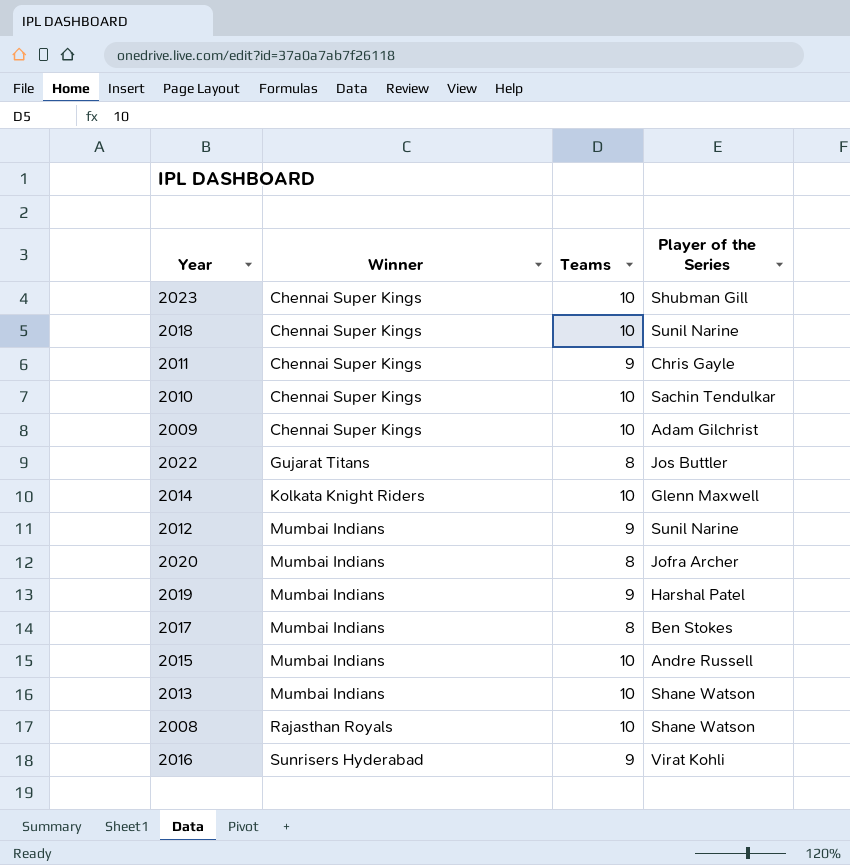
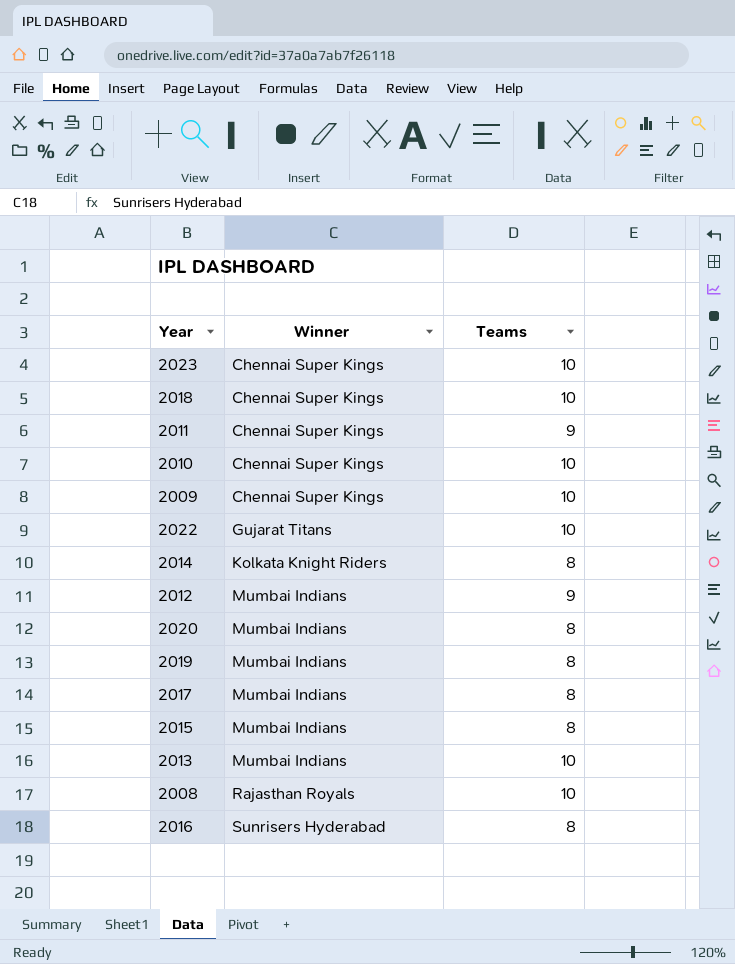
column Player of the Series | position: 4 -> none
2022 | Teams: 8 -> 10
2014 | Teams: 10 -> 8
2019 | Teams: 9 -> 8
2015 | Teams: 10 -> 8
2016 | Teams: 9 -> 8

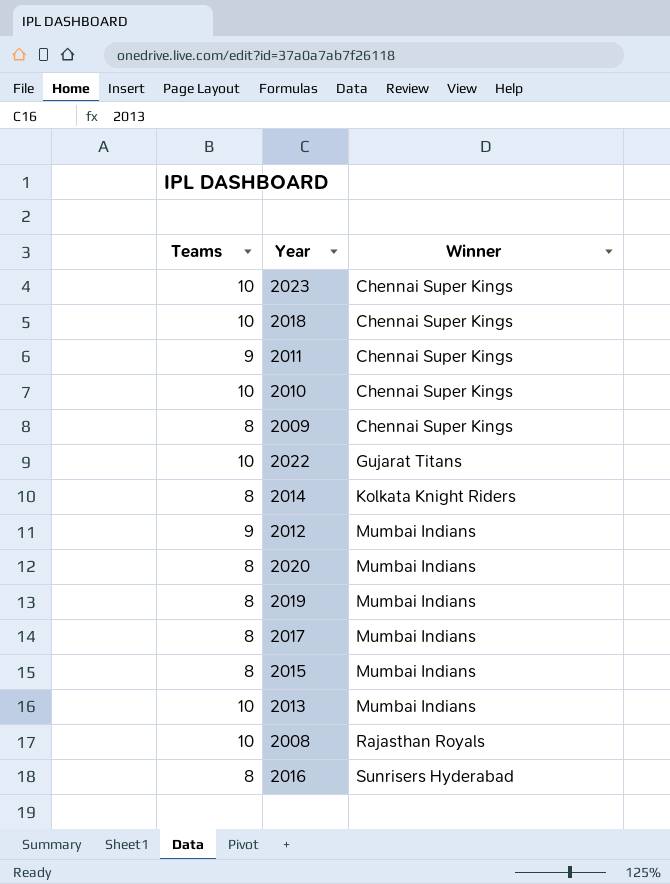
column Teams | position: 3 -> 1
2009 | Teams: 10 -> 8

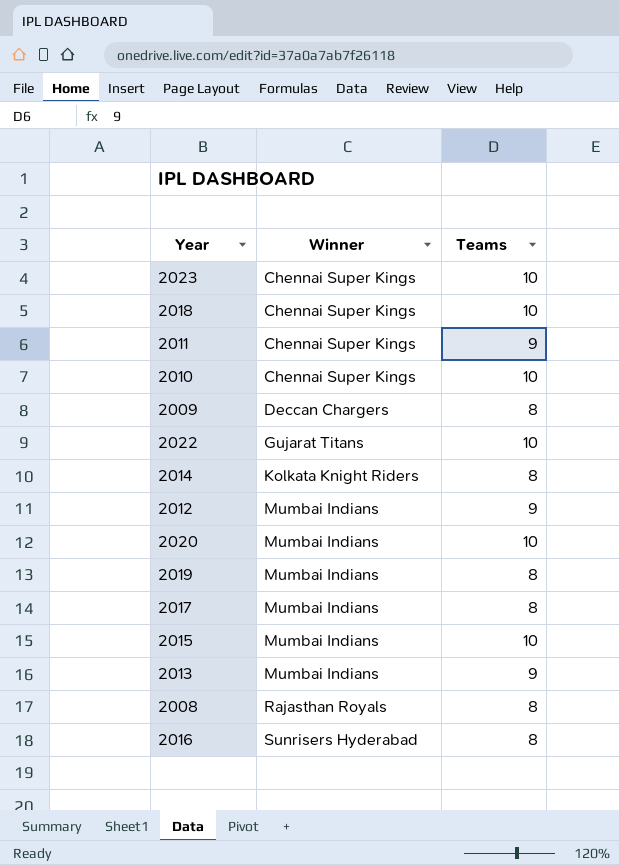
column Teams | position: 1 -> 3
2009 | Winner: Chennai Super Kings -> Deccan Chargers
2020 | Teams: 8 -> 10
2015 | Teams: 8 -> 10
2013 | Teams: 10 -> 9
2008 | Teams: 10 -> 8

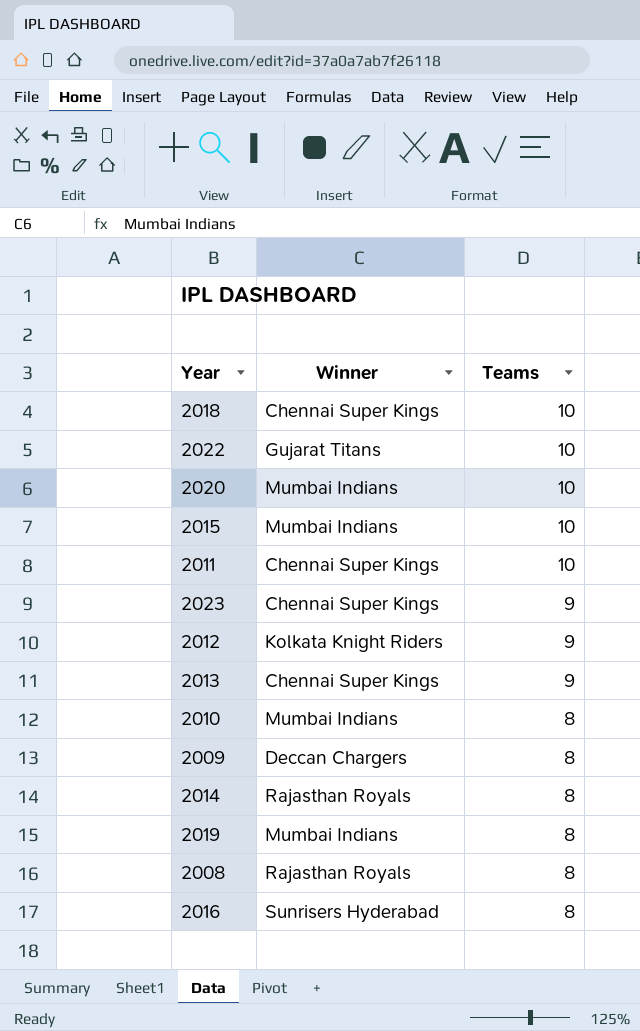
row order: Winner ascending -> Teams descending
row 2017: Mumbai Indians | 8 -> none
2011 | Teams: 9 -> 10
2023 | Teams: 10 -> 9
2012 | Winner: Mumbai Indians -> Kolkata Knight Riders
2013 | Winner: Mumbai Indians -> Chennai Super Kings
2010 | Winner: Chennai Super Kings -> Mumbai Indians
2010 | Teams: 10 -> 8
2014 | Winner: Kolkata Knight Riders -> Rajasthan Royals

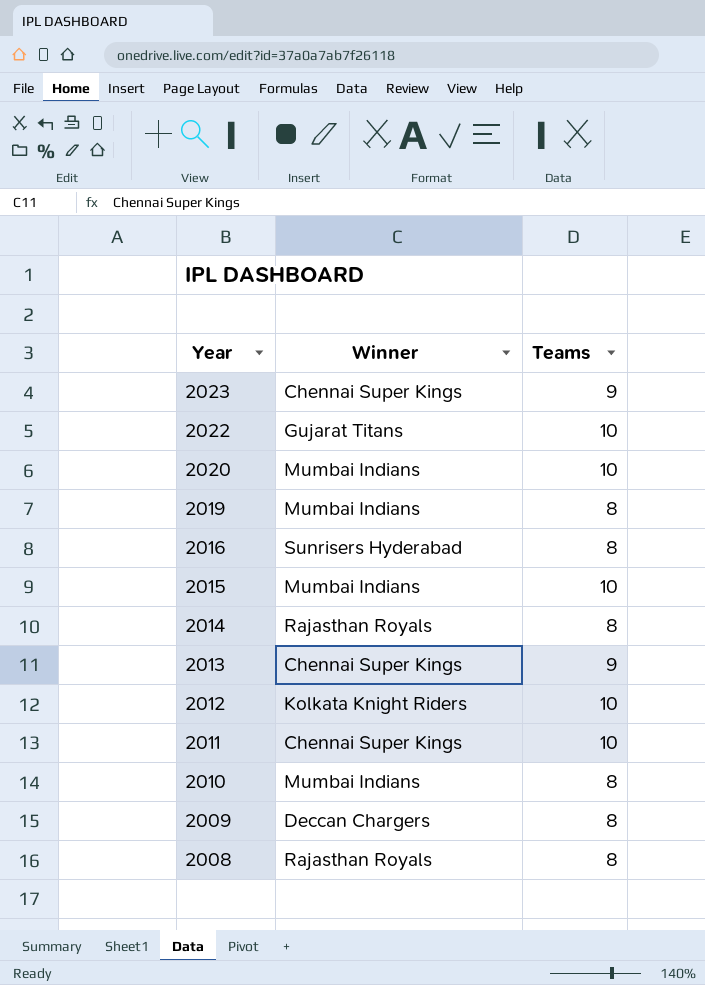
row order: Teams descending -> Year descending
row 2018: Chennai Super Kings | 10 -> none
2012 | Teams: 9 -> 10

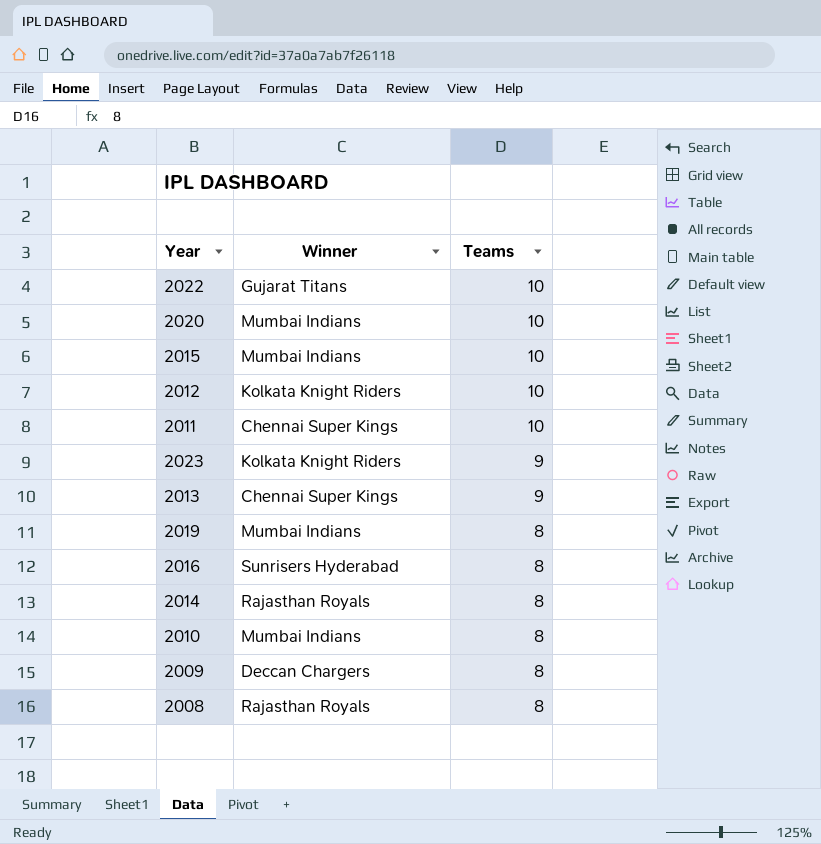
row order: Year descending -> Teams descending
2023 | Winner: Chennai Super Kings -> Kolkata Knight Riders

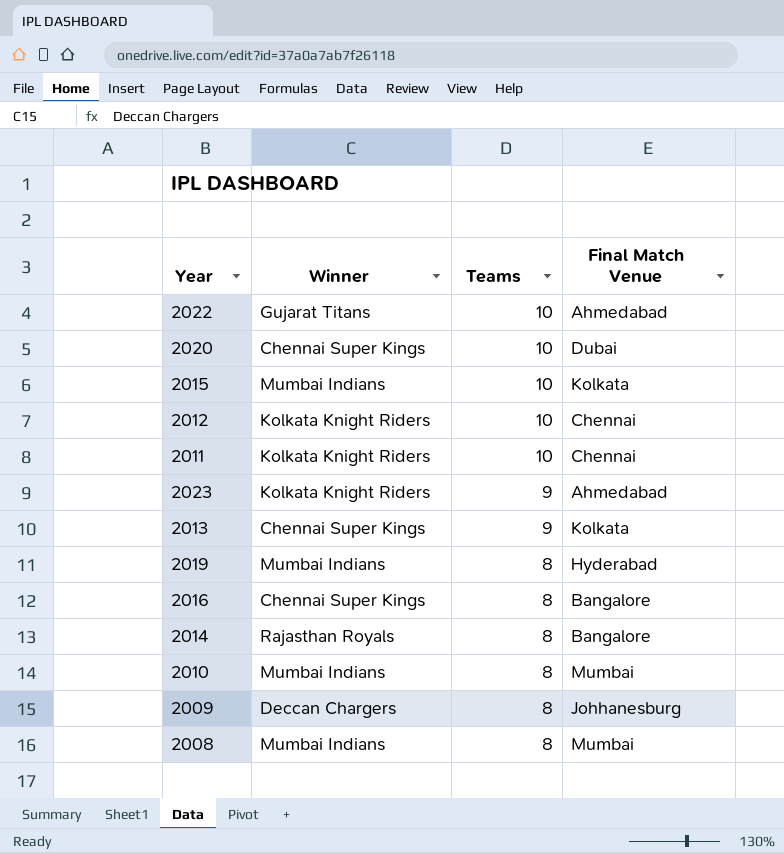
column Final Match Venue | position: none -> 4
2020 | Winner: Mumbai Indians -> Chennai Super Kings
2011 | Winner: Chennai Super Kings -> Kolkata Knight Riders
2016 | Winner: Sunrisers Hyderabad -> Chennai Super Kings
2008 | Winner: Rajasthan Royals -> Mumbai Indians

